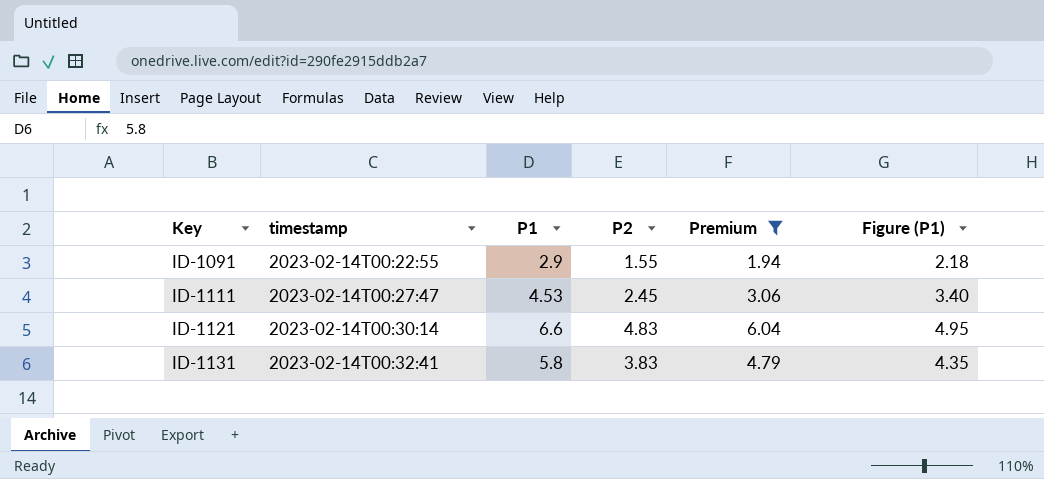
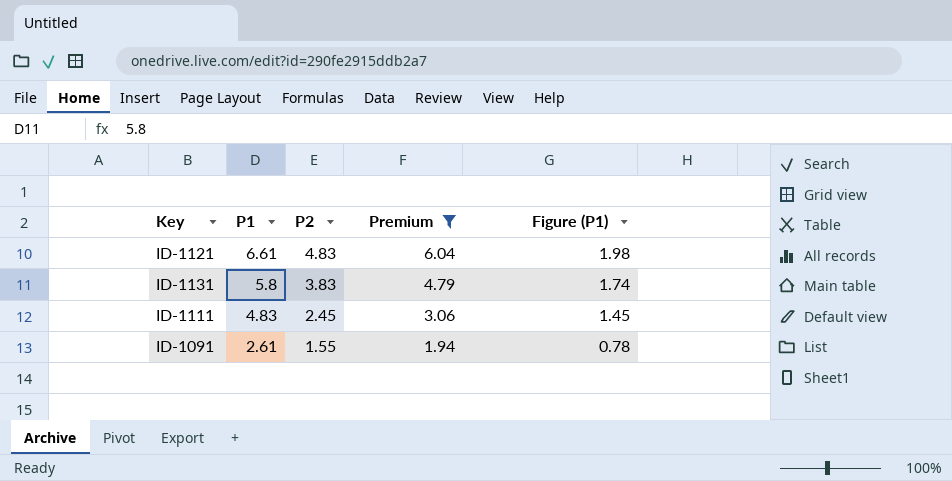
row order: Key ascending -> P1 descending
column timestamp | position: 2 -> none
column Figure (P1) | formula: [P1] * 0.75 -> [P1] * 0.3
ID-1121 | P1: 6.6 -> 6.61
ID-1111 | P1: 4.53 -> 4.83
ID-1091 | P1: 2.9 -> 2.61

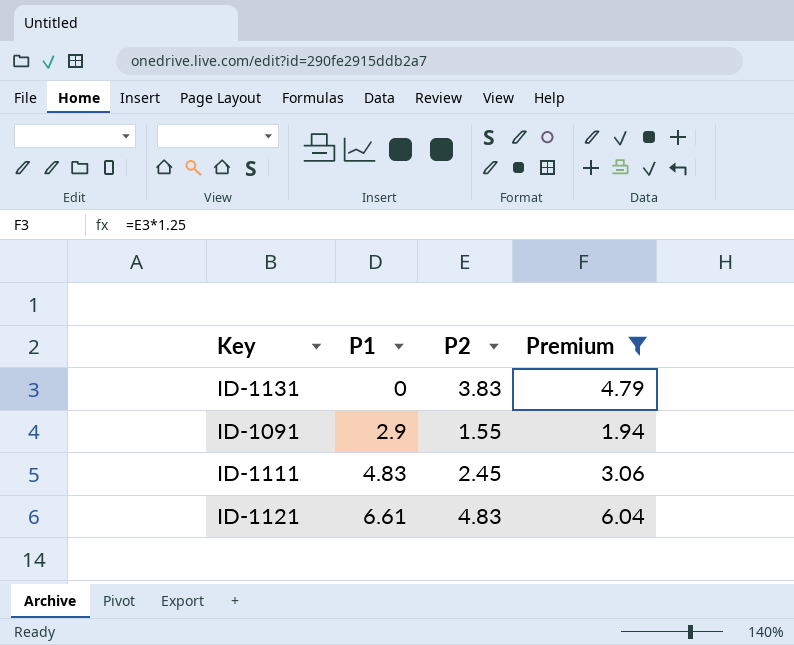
row order: P1 descending -> P1 ascending
column Figure (P1) | formula: [P1] * 0.3 -> none
ID-1131 | P1: 5.8 -> 0
ID-1091 | P1: 2.61 -> 2.9

